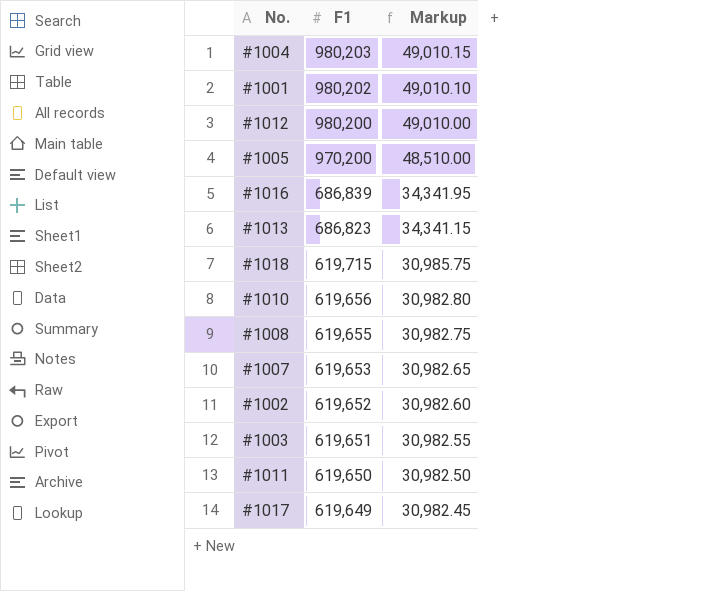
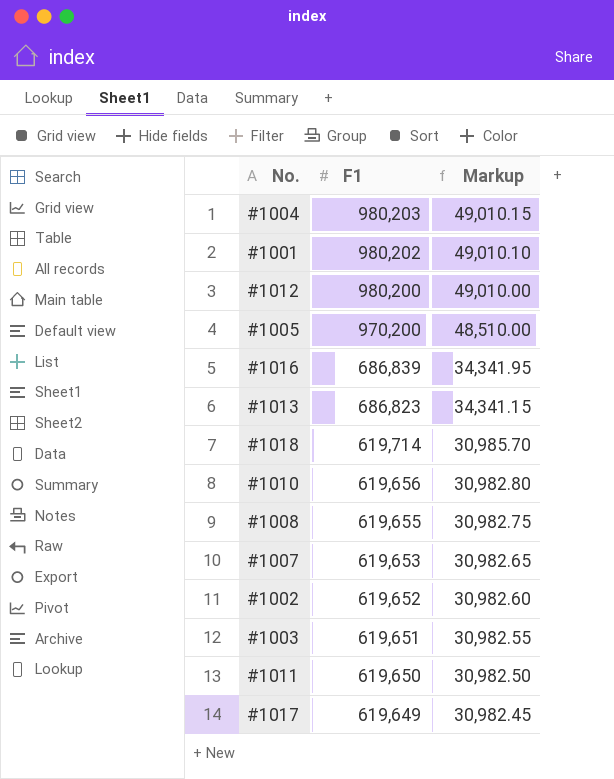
#1018 | F1: 619,715 -> 619,714
#1018 | Markup: 30,985.75 -> 30,985.70

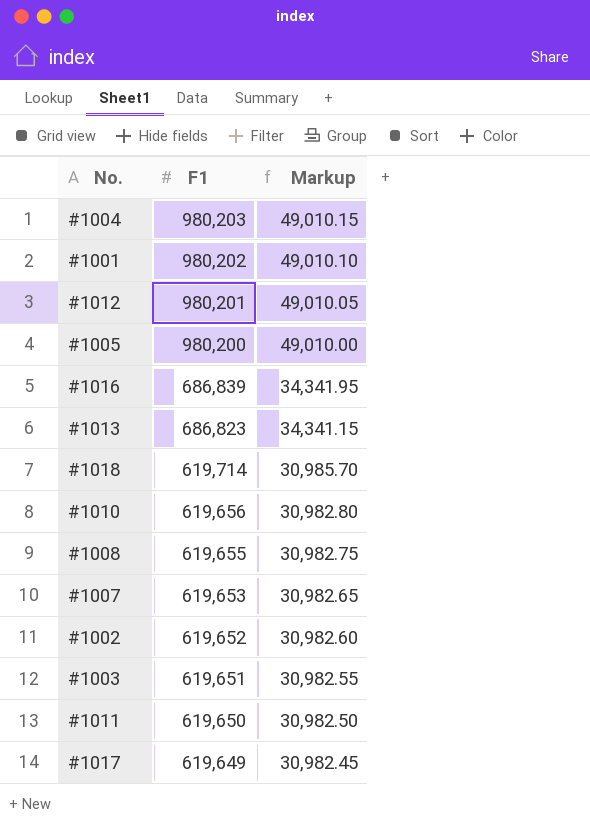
#1012 | F1: 980,200 -> 980,201
#1012 | Markup: 49,010.00 -> 49,010.05
#1005 | F1: 970,200 -> 980,200
#1005 | Markup: 48,510.00 -> 49,010.00

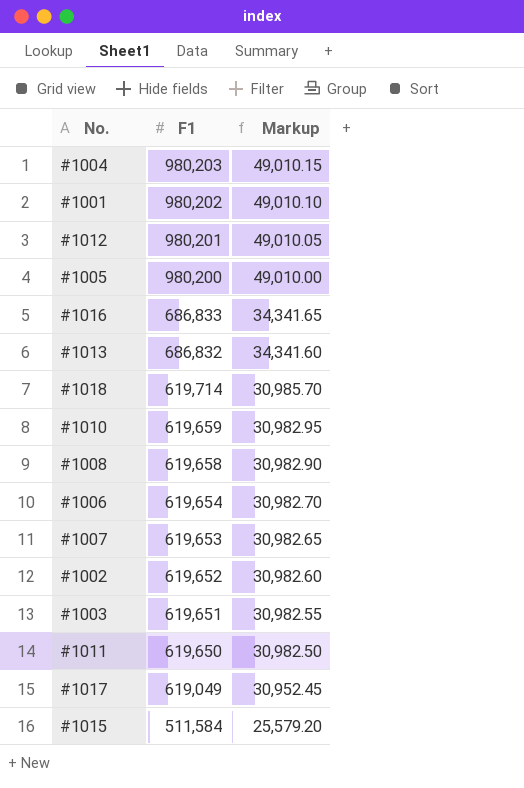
#1016 | F1: 686,839 -> 686,833
#1016 | Markup: 34,341.95 -> 34,341.65
#1013 | F1: 686,823 -> 686,832
#1013 | Markup: 34,341.15 -> 34,341.60
#1010 | F1: 619,656 -> 619,659
#1010 | Markup: 30,982.80 -> 30,982.95
#1008 | F1: 619,655 -> 619,658
#1008 | Markup: 30,982.75 -> 30,982.90
row #1006: none -> 619,654 | 30,982.70
#1017 | F1: 619,649 -> 619,049
#1017 | Markup: 30,982.45 -> 30,952.45
row #1015: none -> 511,584 | 25,579.20

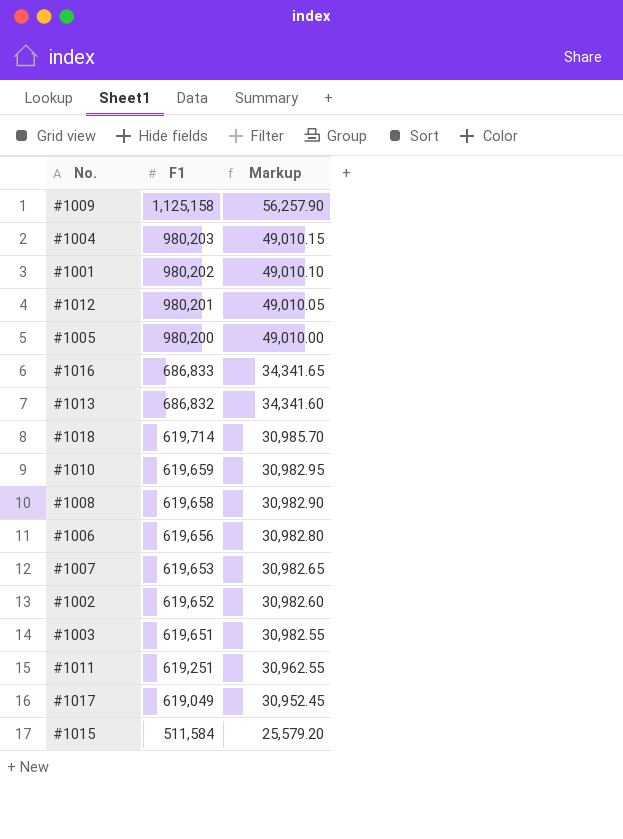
row #1009: none -> 1,125,158 | 56,257.90
#1006 | F1: 619,654 -> 619,656
#1006 | Markup: 30,982.70 -> 30,982.80
#1011 | F1: 619,650 -> 619,251
#1011 | Markup: 30,982.50 -> 30,962.55

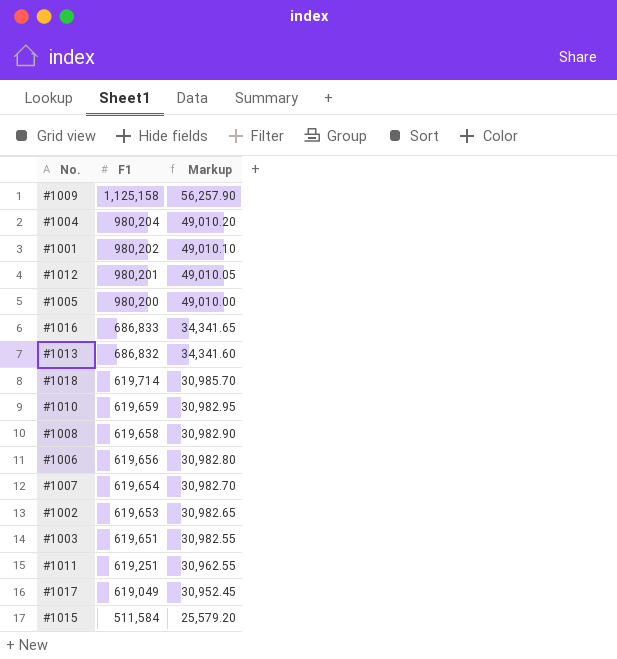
#1004 | F1: 980,203 -> 980,204
#1004 | Markup: 49,010.15 -> 49,010.20
#1007 | F1: 619,653 -> 619,654
#1007 | Markup: 30,982.65 -> 30,982.70
#1002 | F1: 619,652 -> 619,653
#1002 | Markup: 30,982.60 -> 30,982.65

